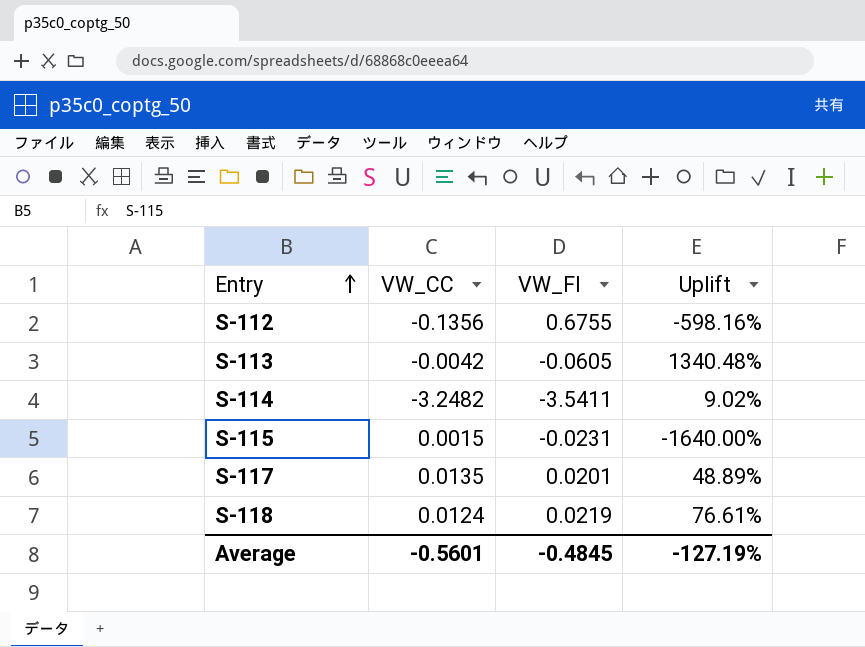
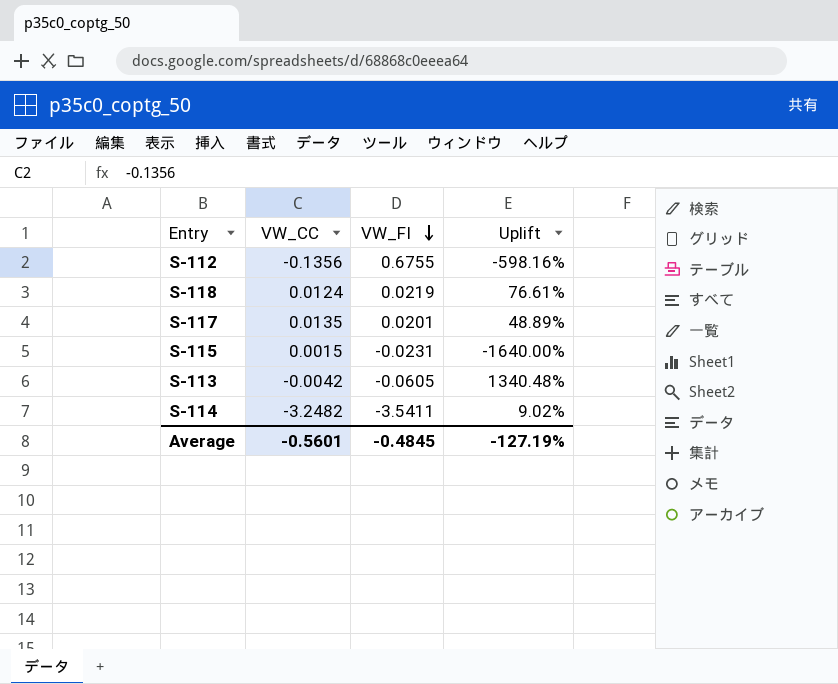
row order: Entry ascending -> VW_FI descending

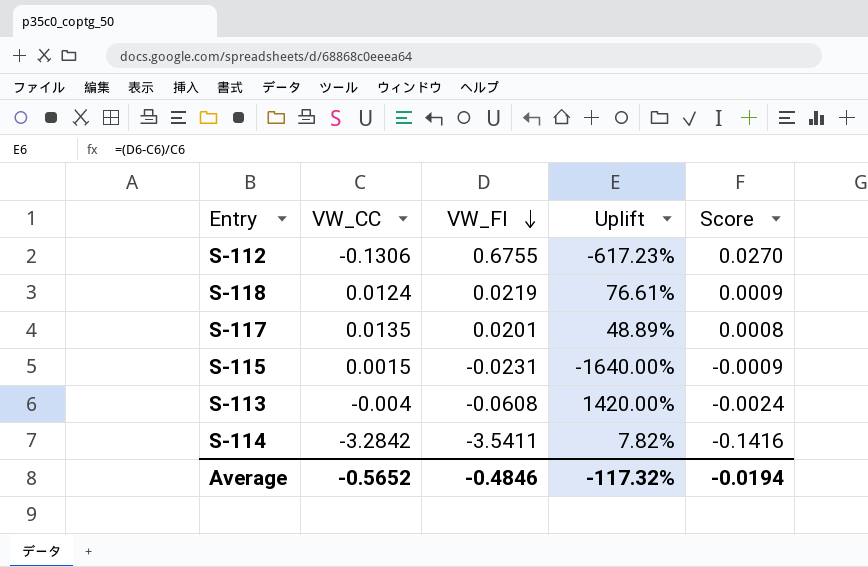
column Score | formula: none -> [VW_FI] * 0.04
S-112 | VW_CC: -0.1356 -> -0.1306
S-112 | Uplift: -598.16% -> -617.23%
S-113 | VW_CC: -0.0042 -> -0.004
S-113 | VW_FI: -0.0605 -> -0.0608
S-113 | Uplift: 1340.48% -> 1420.00%
S-114 | VW_CC: -3.2482 -> -3.2842
S-114 | Uplift: 9.02% -> 7.82%
Average | VW_CC: -0.5601 -> -0.5652
Average | VW_FI: -0.4845 -> -0.4846
Average | Uplift: -127.19% -> -117.32%

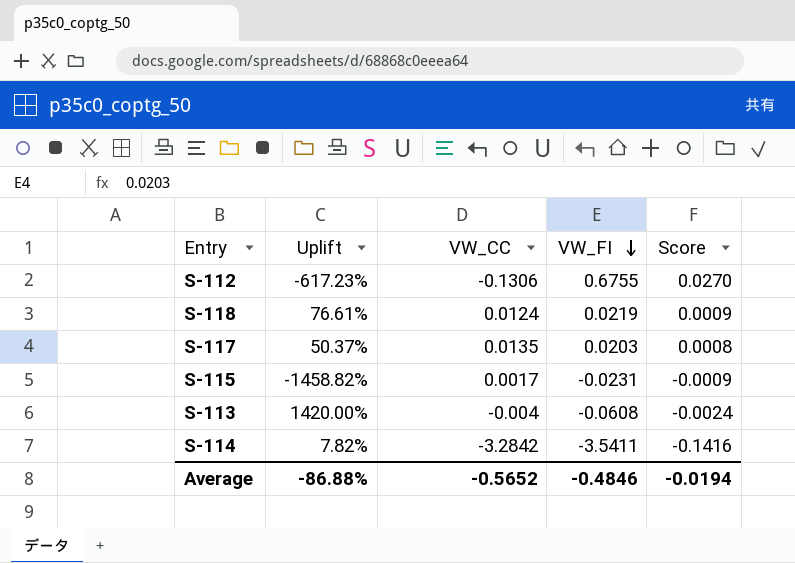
column Uplift | position: 4 -> 2
S-117 | Uplift: 48.89% -> 50.37%
S-117 | VW_FI: 0.0201 -> 0.0203
S-115 | Uplift: -1640.00% -> -1458.82%
S-115 | VW_CC: 0.0015 -> 0.0017
Average | Uplift: -117.32% -> -86.88%

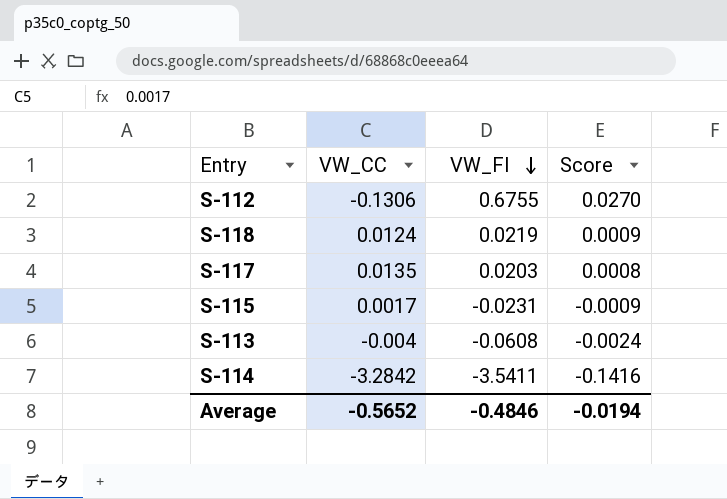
column Uplift | formula: ([VW_FI] - [VW_CC]) / [VW_CC] -> none

